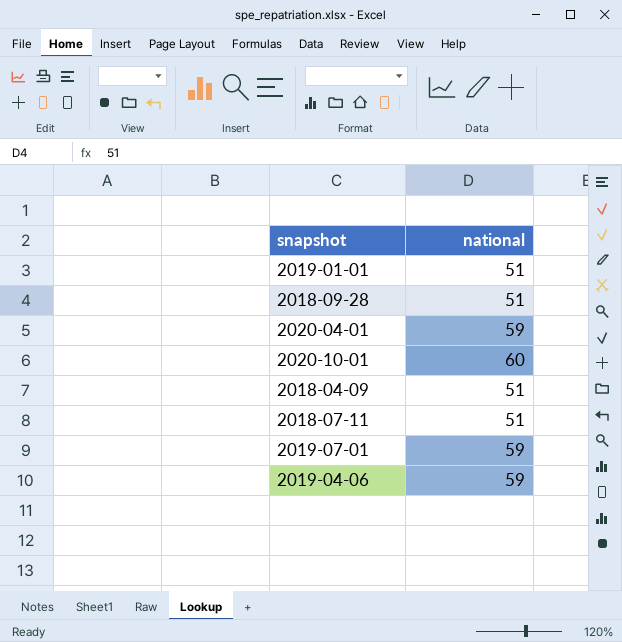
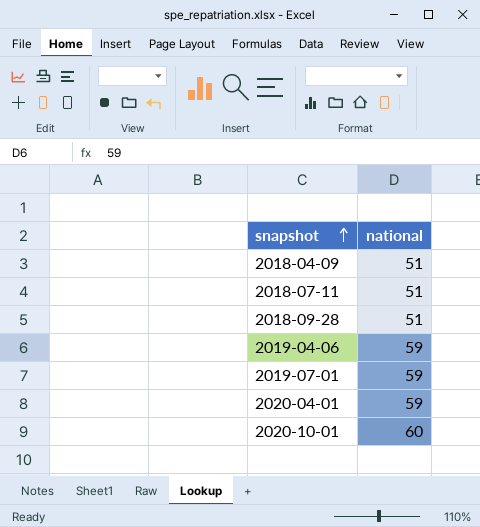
row order: none -> snapshot ascending
row 2019-01-01: 51 -> none

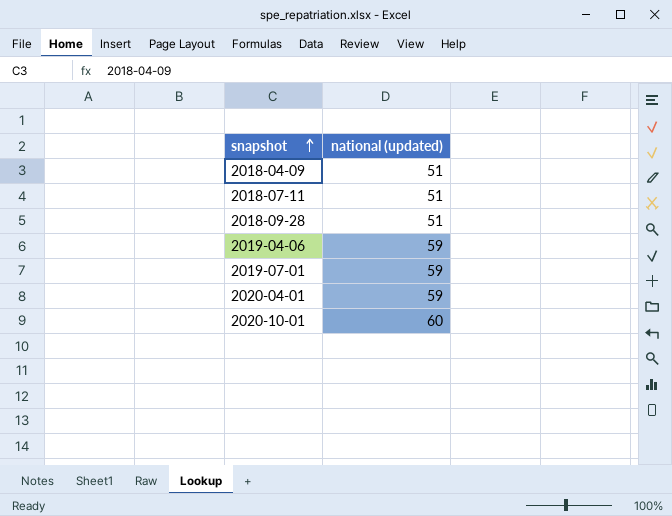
column name: national -> national (updated)

